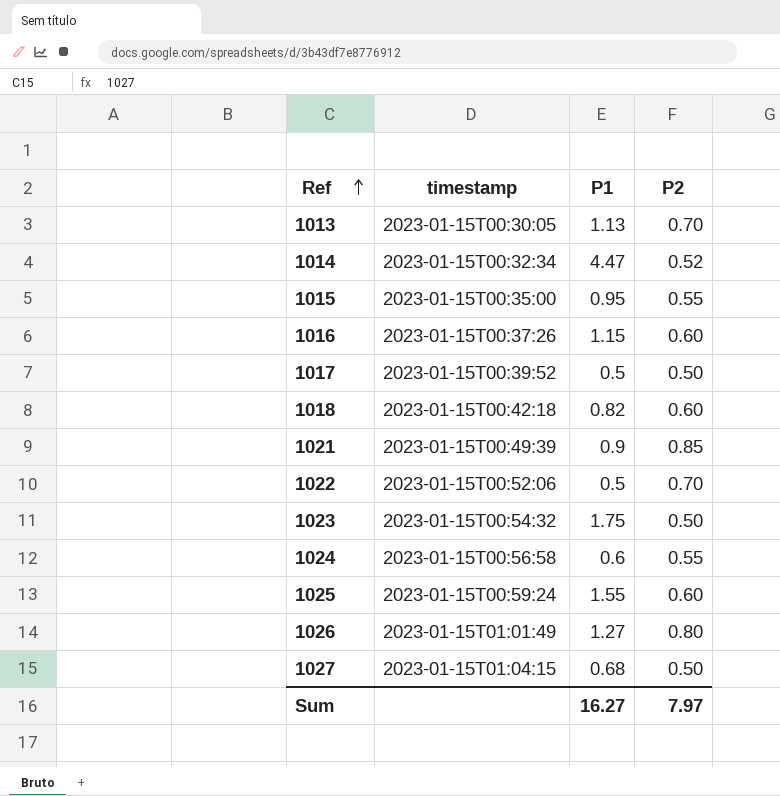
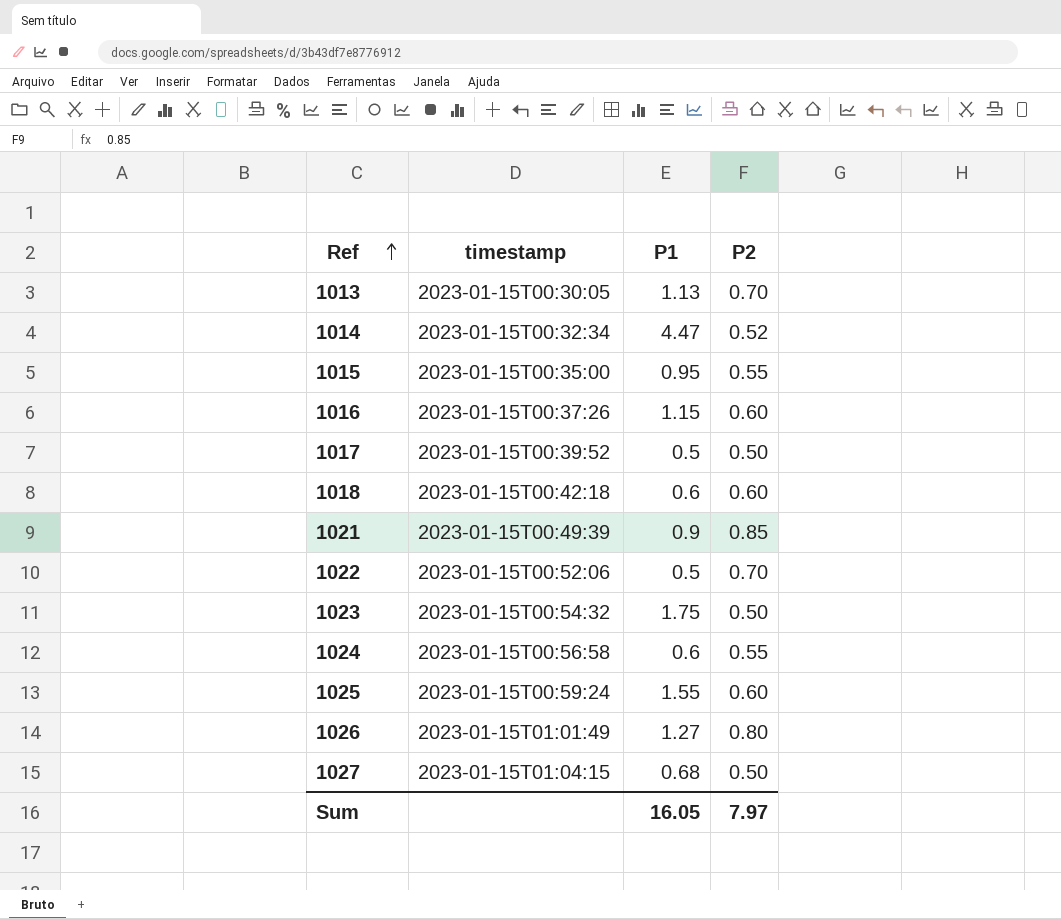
1018 | P1: 0.82 -> 0.6
Sum | P1: 16.27 -> 16.05

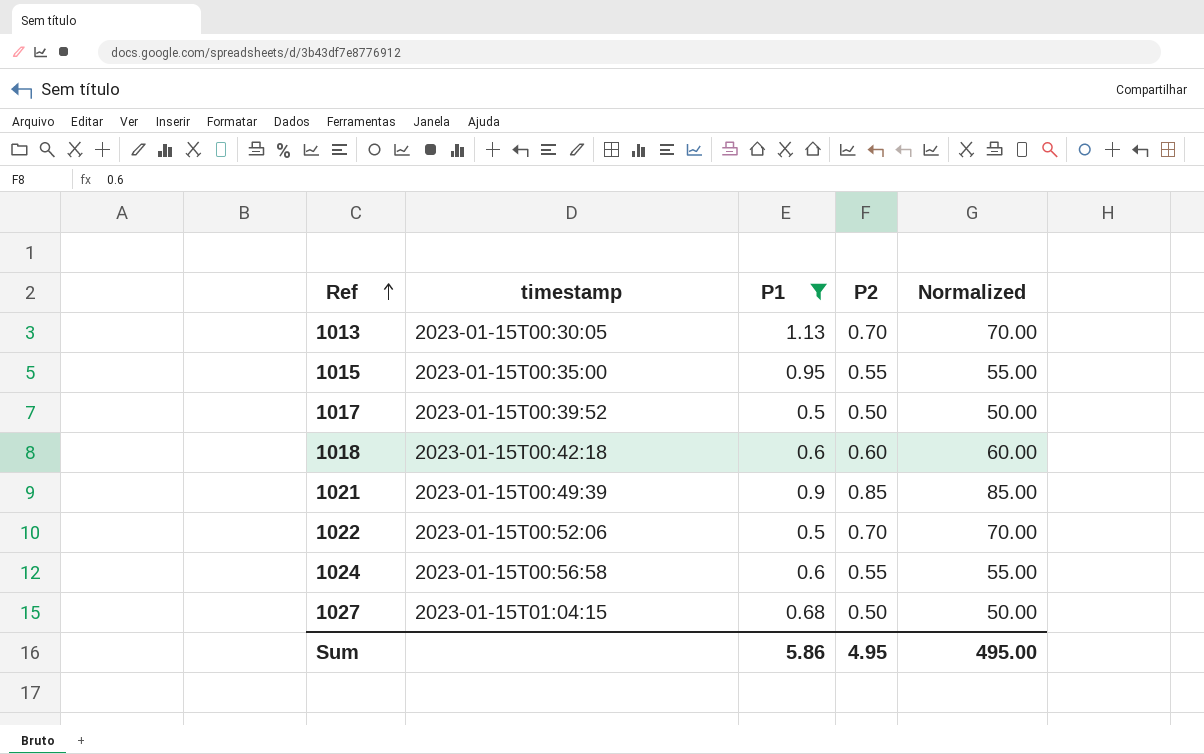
filter: none -> P1 <= 1.13
column Normalized | formula: none -> [P2] * 100
Sum | P1: 16.05 -> 5.86
Sum | P2: 7.97 -> 4.95

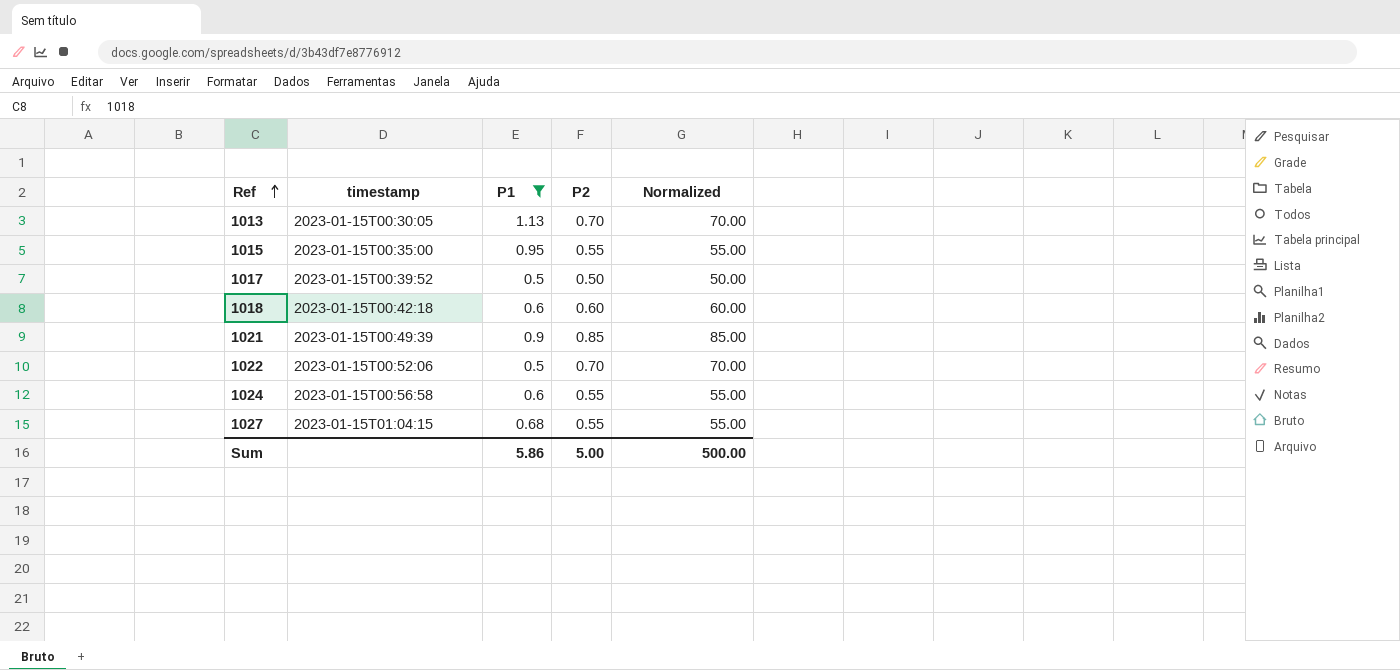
1027 | P2: 0.50 -> 0.55
1027 | Normalized: 50.00 -> 55.00
Sum | P2: 4.95 -> 5.00
Sum | Normalized: 495.00 -> 500.00

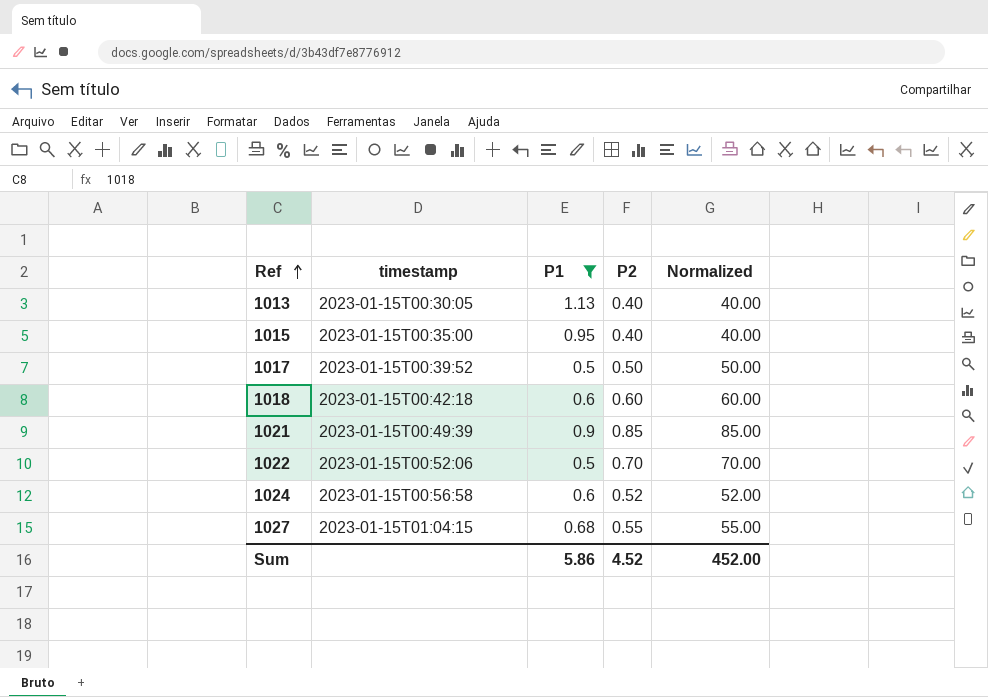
1013 | P2: 0.70 -> 0.40
1013 | Normalized: 70.00 -> 40.00
1015 | P2: 0.55 -> 0.40
1015 | Normalized: 55.00 -> 40.00
1024 | P2: 0.55 -> 0.52
1024 | Normalized: 55.00 -> 52.00
Sum | P2: 5.00 -> 4.52
Sum | Normalized: 500.00 -> 452.00

